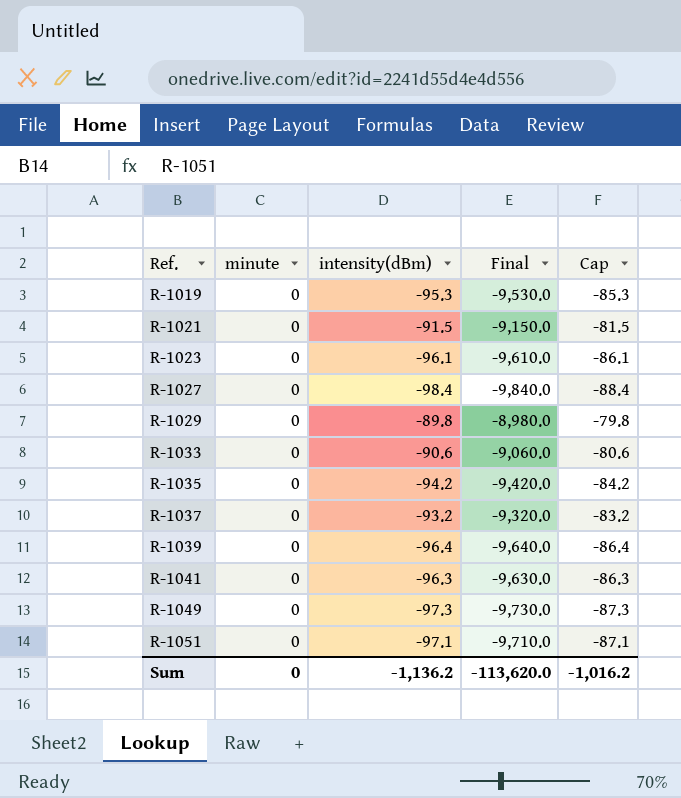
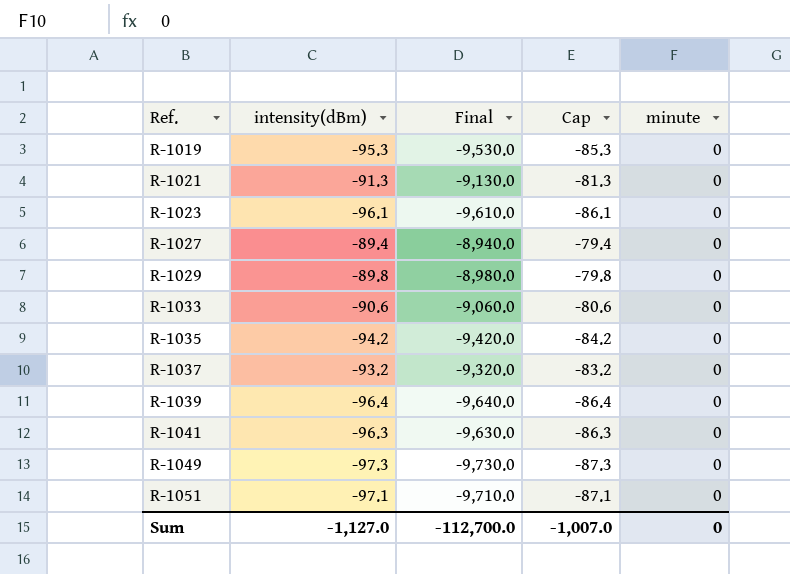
column minute | position: 2 -> 5
R-1021 | intensity(dBm): -91.5 -> -91.3
R-1021 | Final: -9,150.0 -> -9,130.0
R-1021 | Cap: -81.5 -> -81.3
R-1027 | intensity(dBm): -98.4 -> -89.4
R-1027 | Final: -9,840.0 -> -8,940.0
R-1027 | Cap: -88.4 -> -79.4
Sum | intensity(dBm): -1,136.2 -> -1,127.0
Sum | Final: -113,620.0 -> -112,700.0
Sum | Cap: -1,016.2 -> -1,007.0

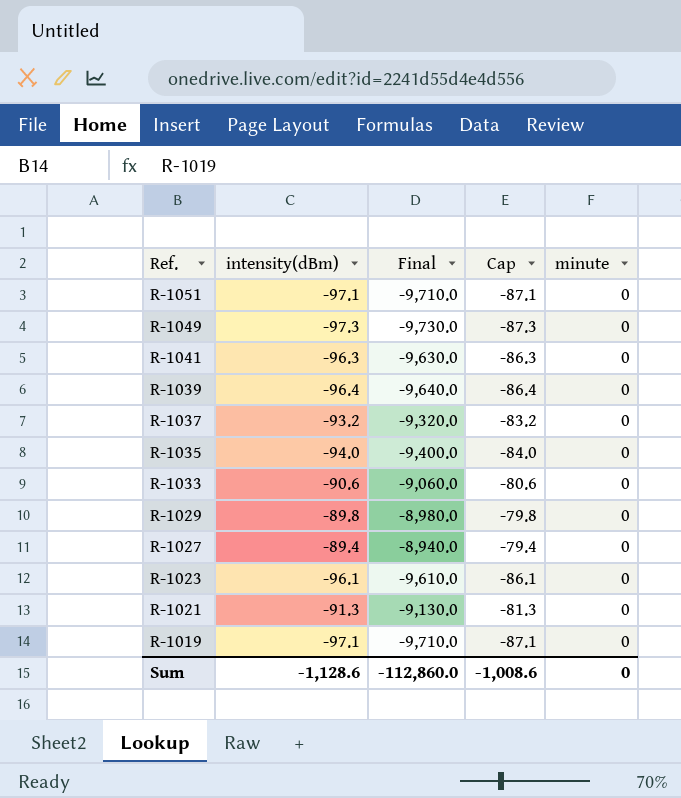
row order: Ref. ascending -> Ref. descending
R-1035 | intensity(dBm): -94.2 -> -94.0
R-1035 | Final: -9,420.0 -> -9,400.0
R-1035 | Cap: -84.2 -> -84.0
R-1019 | intensity(dBm): -95.3 -> -97.1
R-1019 | Final: -9,530.0 -> -9,710.0
R-1019 | Cap: -85.3 -> -87.1
Sum | intensity(dBm): -1,127.0 -> -1,128.6
Sum | Final: -112,700.0 -> -112,860.0
Sum | Cap: -1,007.0 -> -1,008.6

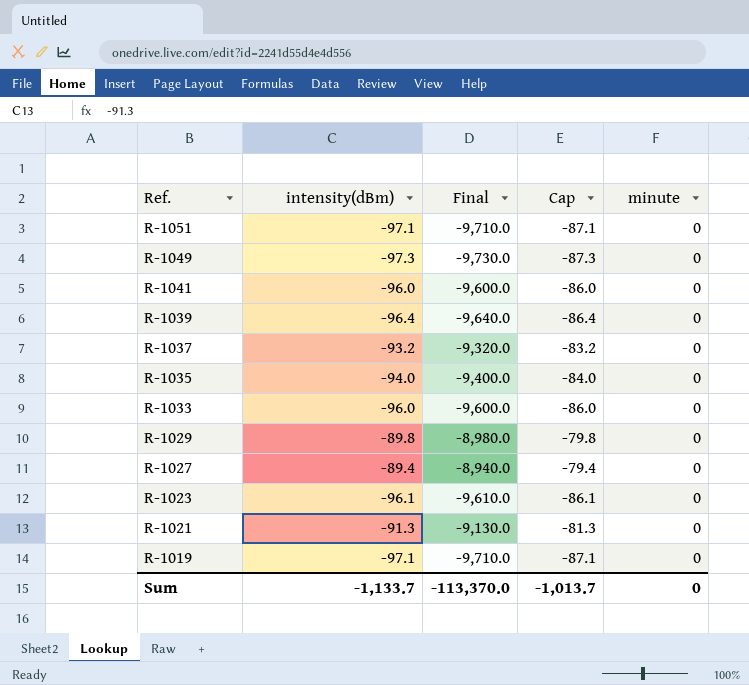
R-1041 | intensity(dBm): -96.3 -> -96.0
R-1041 | Final: -9,630.0 -> -9,600.0
R-1041 | Cap: -86.3 -> -86.0
R-1033 | intensity(dBm): -90.6 -> -96.0
R-1033 | Final: -9,060.0 -> -9,600.0
R-1033 | Cap: -80.6 -> -86.0
Sum | intensity(dBm): -1,128.6 -> -1,133.7
Sum | Final: -112,860.0 -> -113,370.0
Sum | Cap: -1,008.6 -> -1,013.7

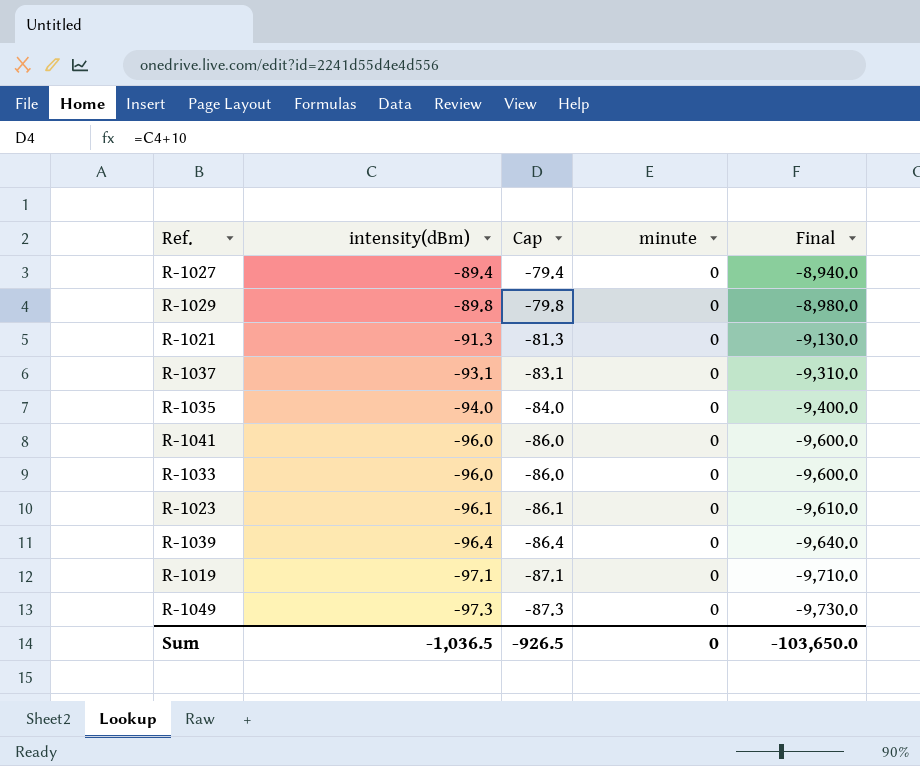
row order: Ref. descending -> intensity(dBm) descending
column Final | position: 3 -> 5
row R-1051: -97.1 | -9,710.0 | -87.1 | 0 -> none
R-1037 | intensity(dBm): -93.2 -> -93.1
R-1037 | Cap: -83.2 -> -83.1
R-1037 | Final: -9,320.0 -> -9,310.0
Sum | intensity(dBm): -1,133.7 -> -1,036.5
Sum | Cap: -1,013.7 -> -926.5
Sum | Final: -113,370.0 -> -103,650.0

